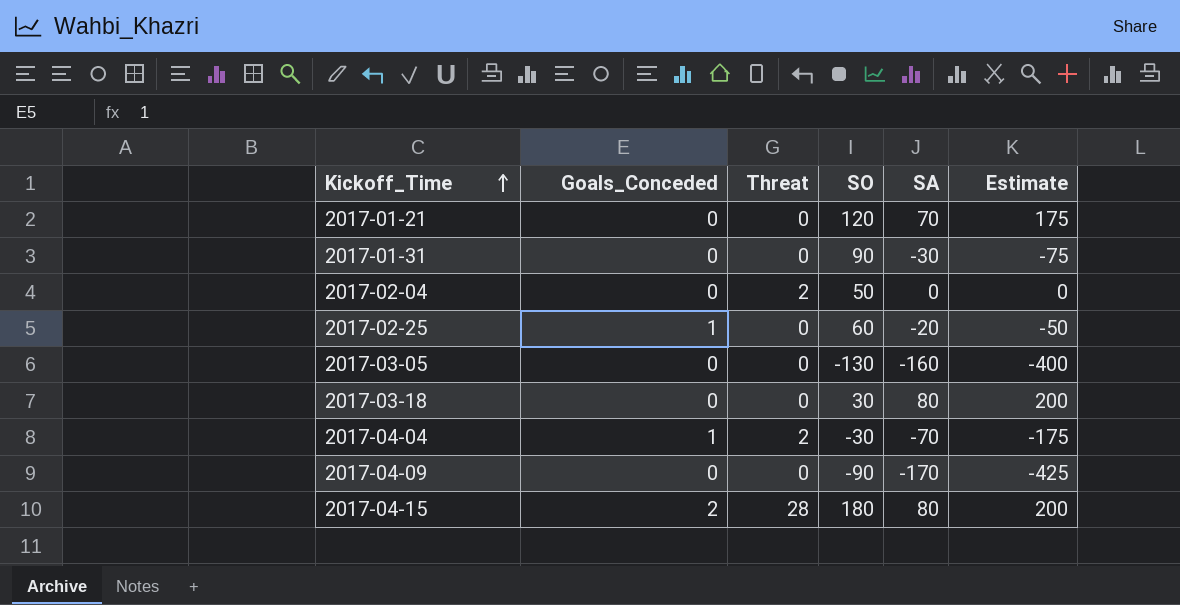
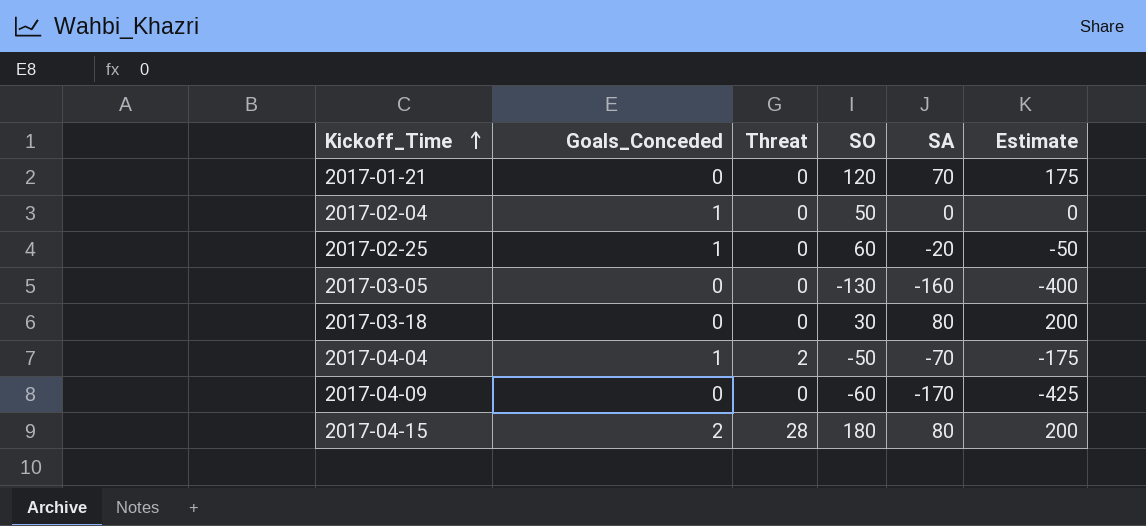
row 2017-01-31: 0 | 0 | 90 | -30 | -75 -> none
2017-02-04 | Goals_Conceded: 0 -> 1
2017-02-04 | Threat: 2 -> 0
2017-04-04 | SO: -30 -> -50
2017-04-09 | SO: -90 -> -60

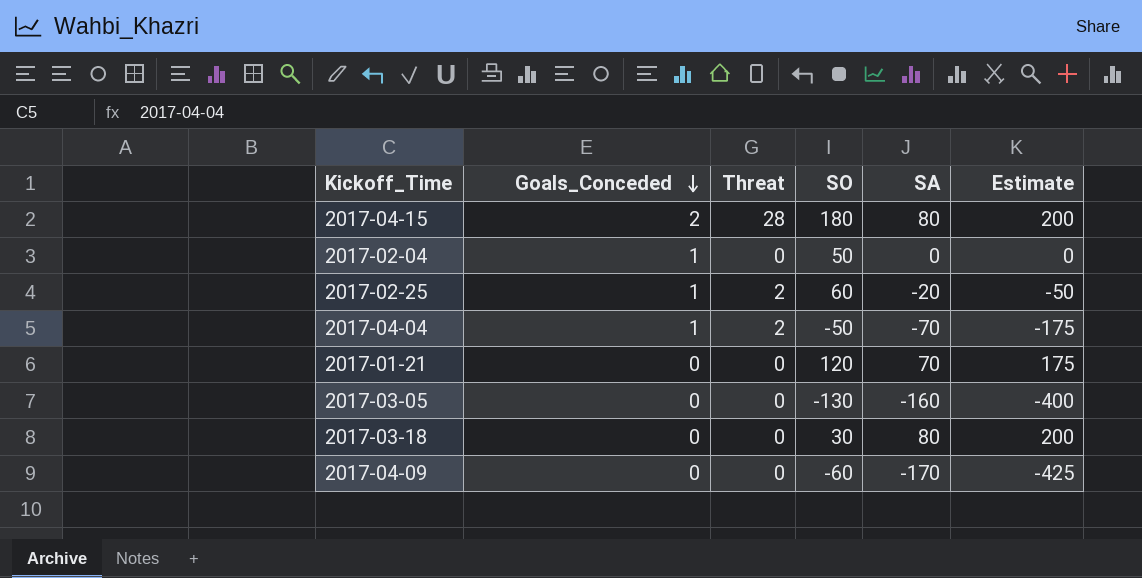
row order: Kickoff_Time ascending -> Goals_Conceded descending
2017-02-25 | Threat: 0 -> 2

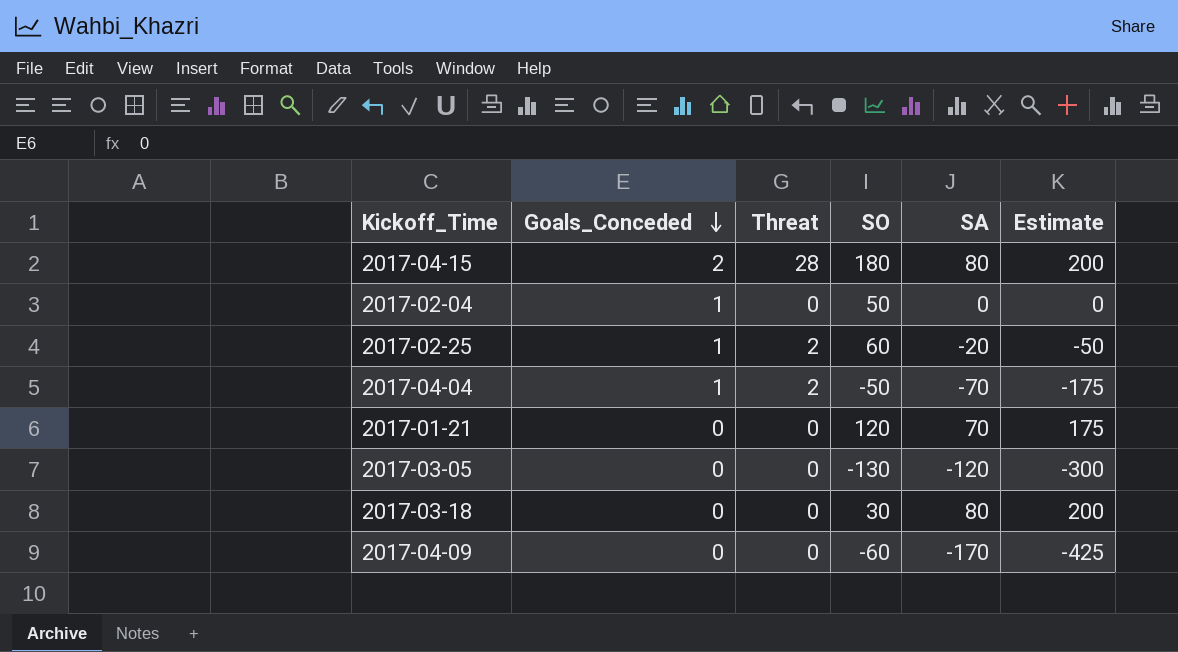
2017-03-05 | SA: -160 -> -120
2017-03-05 | Estimate: -400 -> -300

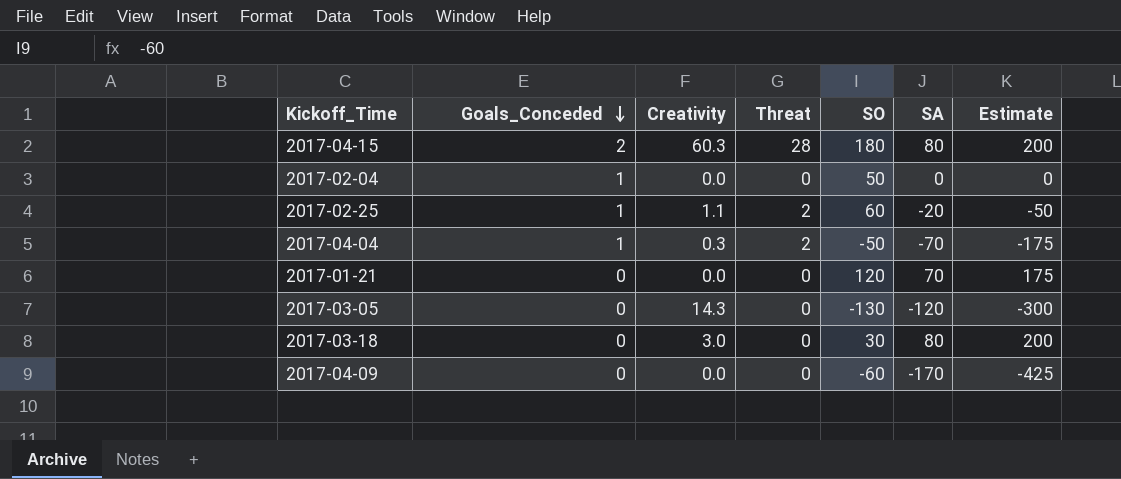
column Creativity | position: none -> 3

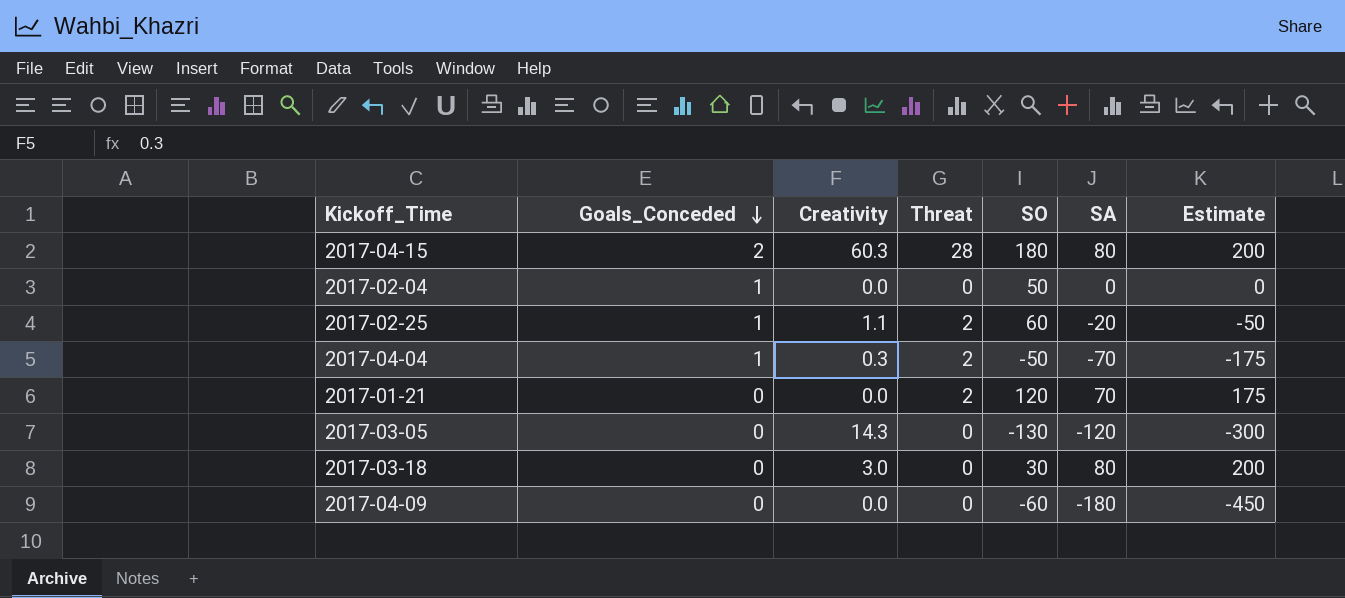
2017-01-21 | Threat: 0 -> 2
2017-04-09 | SA: -170 -> -180
2017-04-09 | Estimate: -425 -> -450

